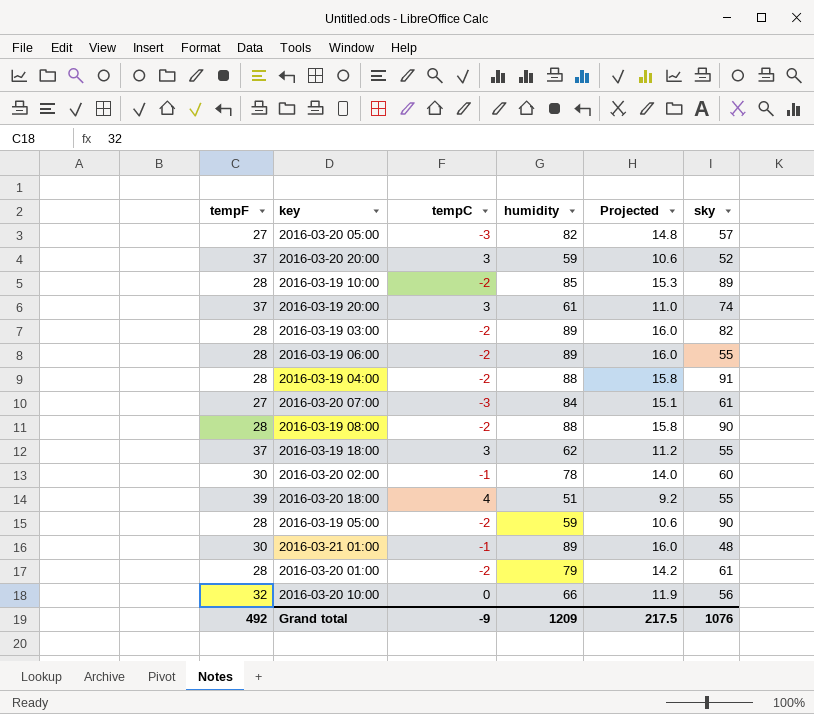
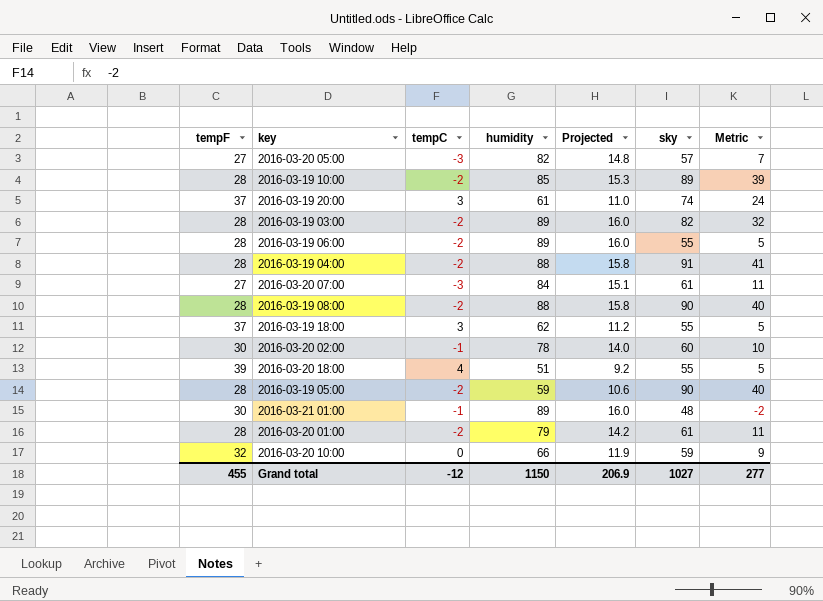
column Metric | formula: none -> [sky] - 50
row 2016-03-20 20:00: 37 | 3 | 59 | 10.6 | 52 -> none
2016-03-20 10:00 | sky: 56 -> 59
Grand total | tempF: 492 -> 455
Grand total | tempC: -9 -> -12
Grand total | humidity: 1209 -> 1150
Grand total | Projected: 217.5 -> 206.9
Grand total | sky: 1076 -> 1027

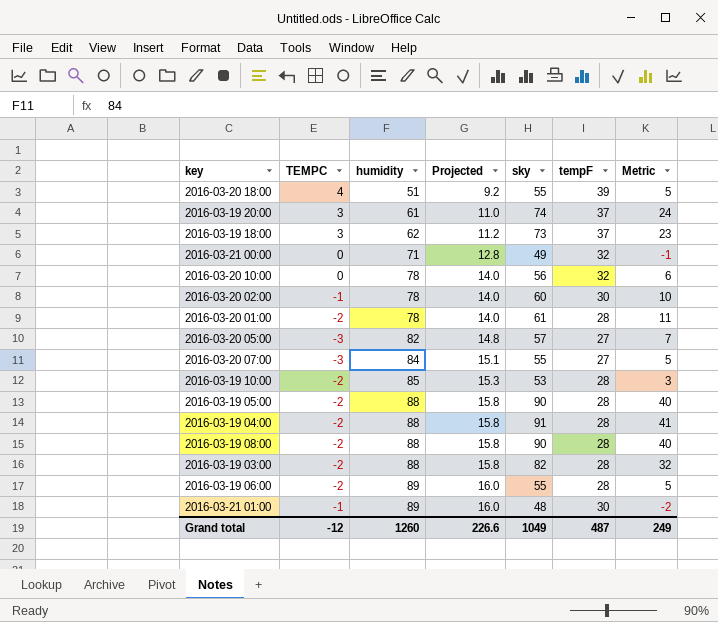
row order: none -> humidity ascending
column name: tempC -> TEMPC
column tempF | position: 1 -> 6
2016-03-19 18:00 | sky: 55 -> 73
2016-03-19 18:00 | Metric: 5 -> 23
row 2016-03-21 00:00: none -> 0 | 71 | 12.8 | 49 | 32 | -1
2016-03-20 10:00 | humidity: 66 -> 78
2016-03-20 10:00 | Projected: 11.9 -> 14.0
2016-03-20 10:00 | sky: 59 -> 56
2016-03-20 10:00 | Metric: 9 -> 6
2016-03-20 01:00 | humidity: 79 -> 78
2016-03-20 01:00 | Projected: 14.2 -> 14.0
2016-03-20 07:00 | sky: 61 -> 55
2016-03-20 07:00 | Metric: 11 -> 5
2016-03-19 10:00 | sky: 89 -> 53
2016-03-19 10:00 | Metric: 39 -> 3
2016-03-19 05:00 | humidity: 59 -> 88
2016-03-19 05:00 | Projected: 10.6 -> 15.8
2016-03-19 03:00 | humidity: 89 -> 88
2016-03-19 03:00 | Projected: 16.0 -> 15.8
Grand total | humidity: 1150 -> 1260
Grand total | Projected: 206.9 -> 226.6
Grand total | sky: 1027 -> 1049
Grand total | tempF: 455 -> 487
Grand total | Metric: 277 -> 249

